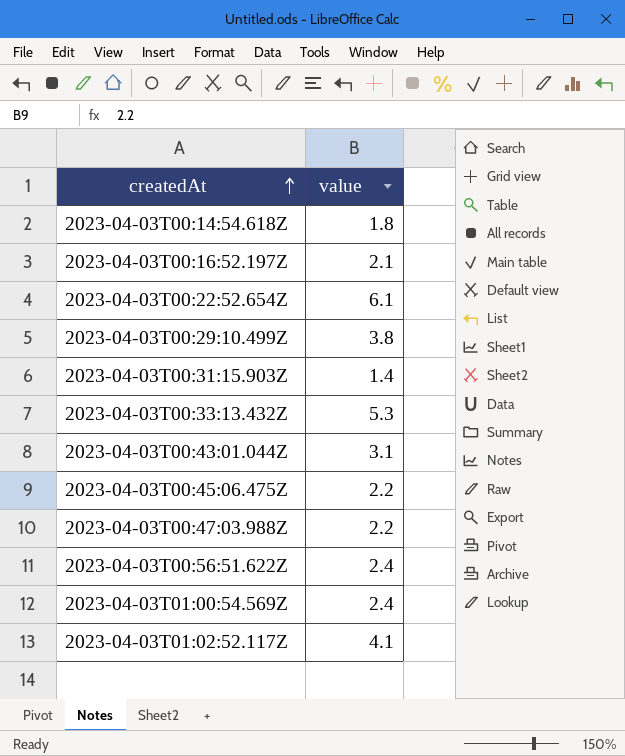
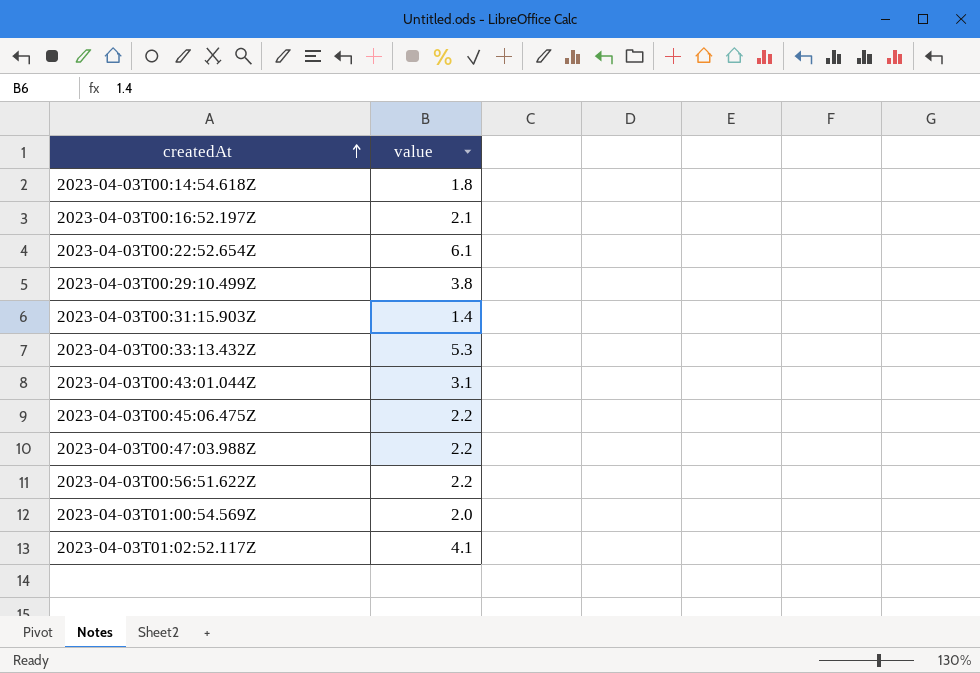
2023-04-03T00:56:51.622Z | value: 2.4 -> 2.2
2023-04-03T01:00:54.569Z | value: 2.4 -> 2.0

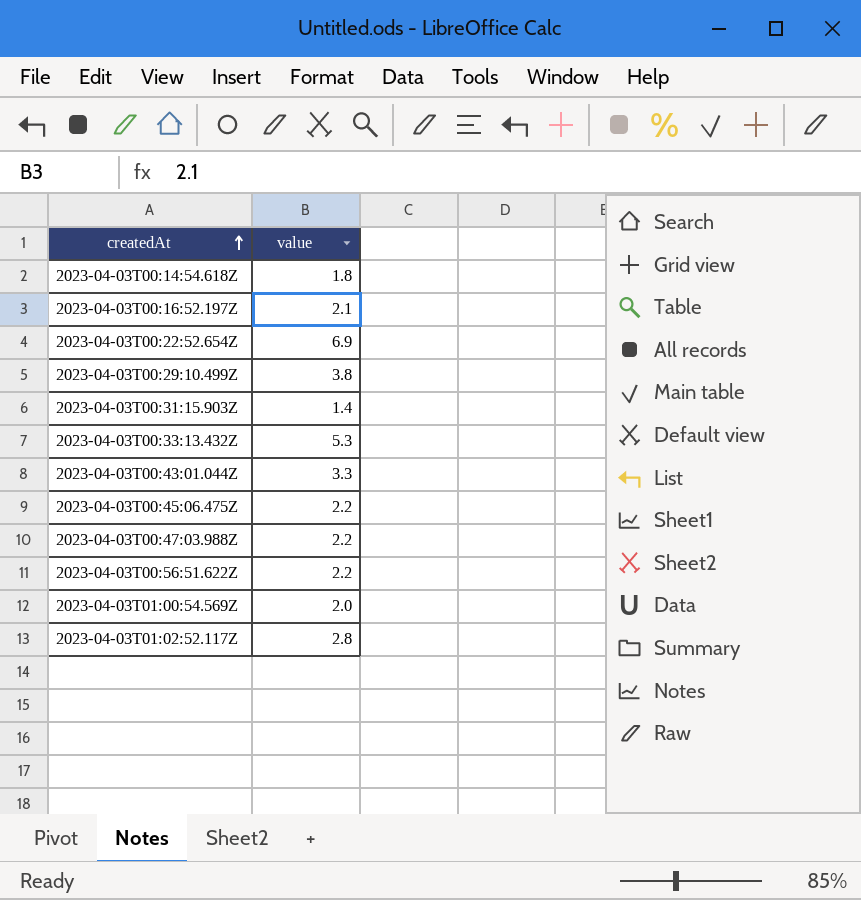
2023-04-03T00:22:52.654Z | value: 6.1 -> 6.9
2023-04-03T00:43:01.044Z | value: 3.1 -> 3.3
2023-04-03T01:02:52.117Z | value: 4.1 -> 2.8

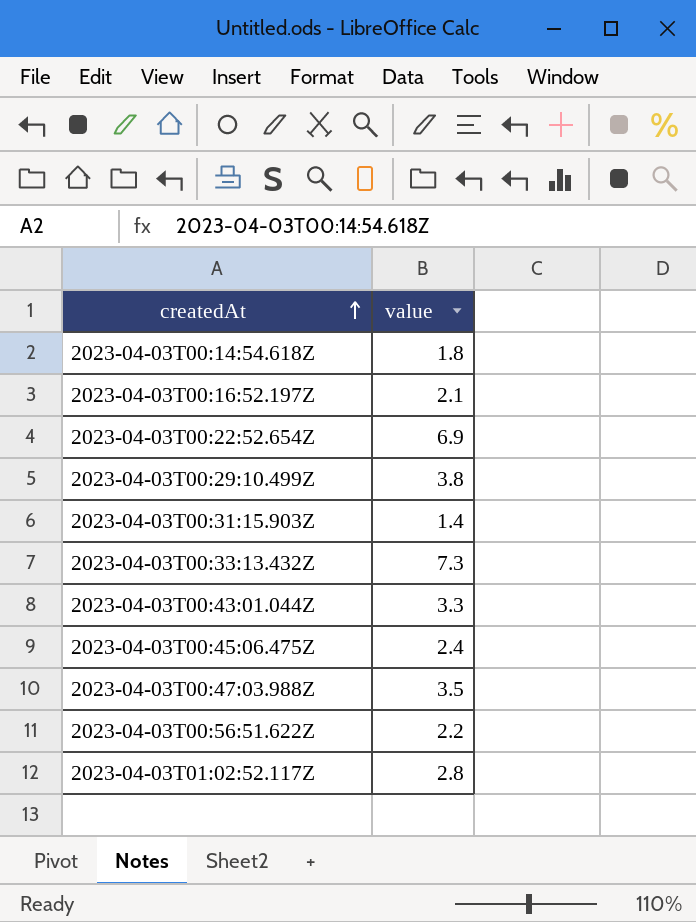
row 2023-04-03T01:00:54.569Z: 2.0 -> none
2023-04-03T00:33:13.432Z | value: 5.3 -> 7.3
2023-04-03T00:45:06.475Z | value: 2.2 -> 2.4
2023-04-03T00:47:03.988Z | value: 2.2 -> 3.5

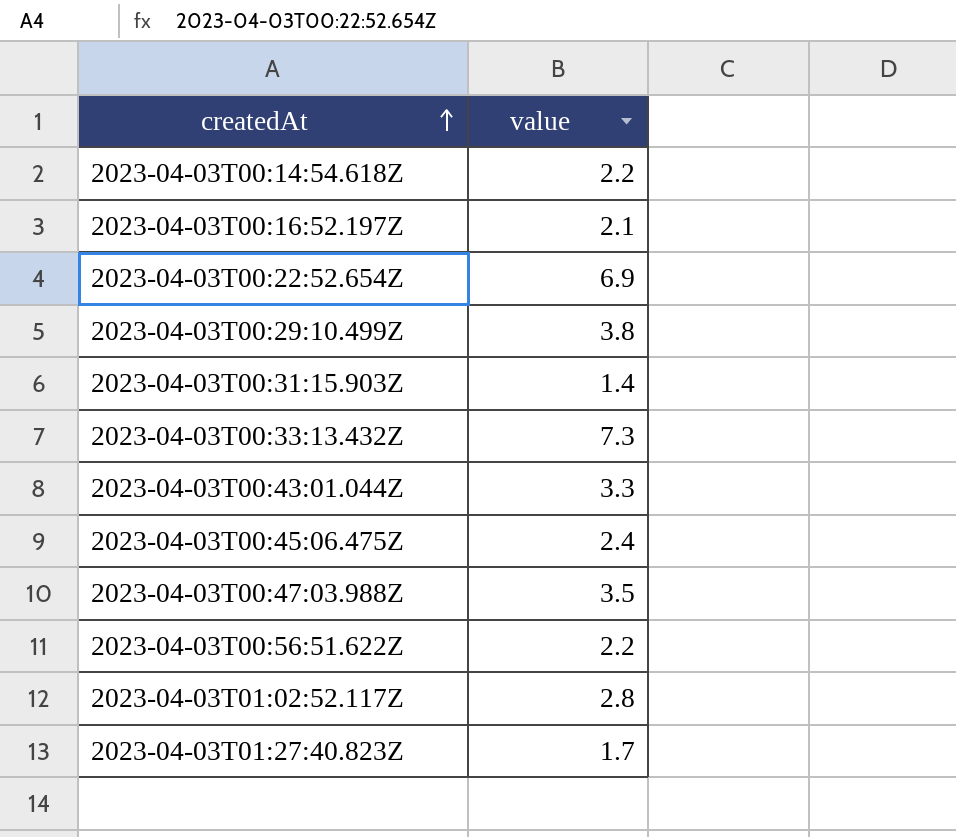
2023-04-03T00:14:54.618Z | value: 1.8 -> 2.2
row 2023-04-03T01:27:40.823Z: none -> 1.7

